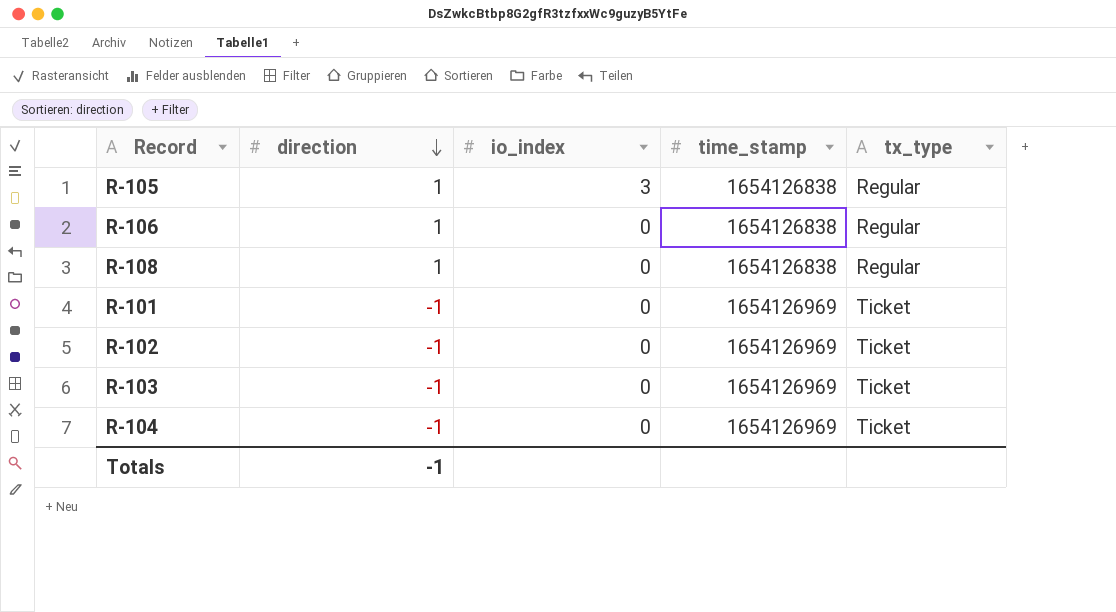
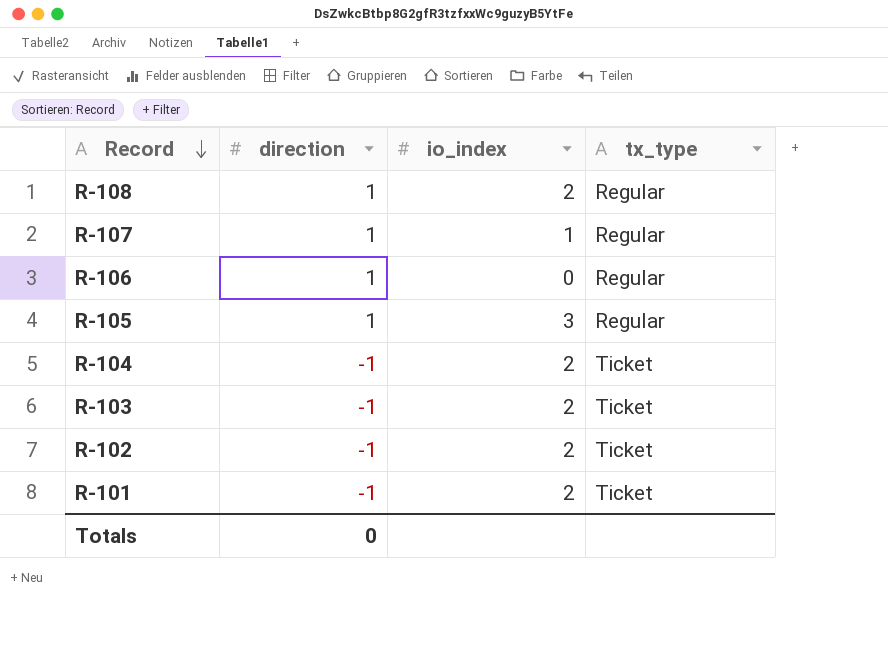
row order: direction descending -> Record descending
column time_stamp | position: 4 -> none
R-108 | io_index: 0 -> 2
row R-107: none -> 1 | 1 | Regular
R-104 | io_index: 0 -> 2
R-103 | io_index: 0 -> 2
R-102 | io_index: 0 -> 2
R-101 | io_index: 0 -> 2
Totals | direction: -1 -> 0

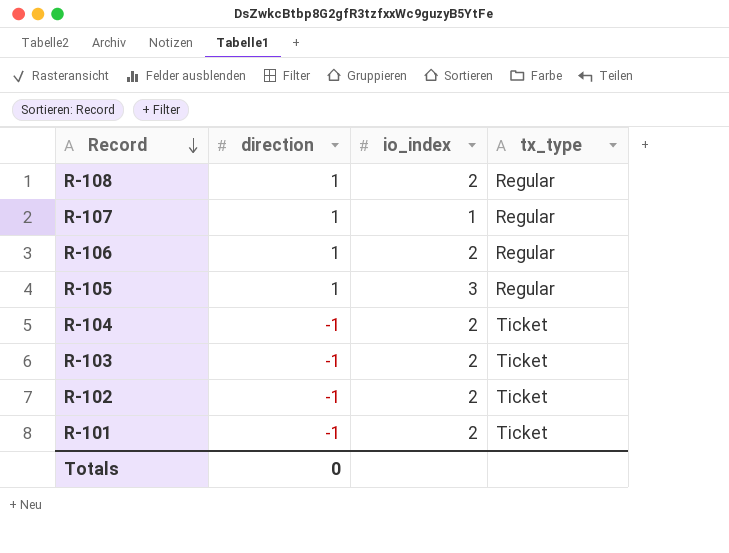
R-106 | io_index: 0 -> 2

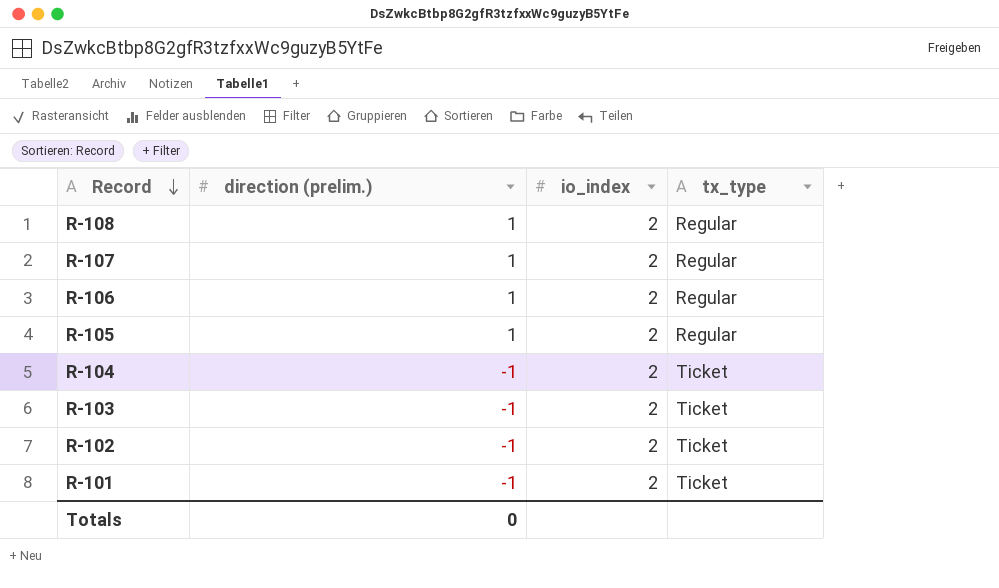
column name: direction -> direction (prelim.)
R-107 | io_index: 1 -> 2
R-105 | io_index: 3 -> 2

